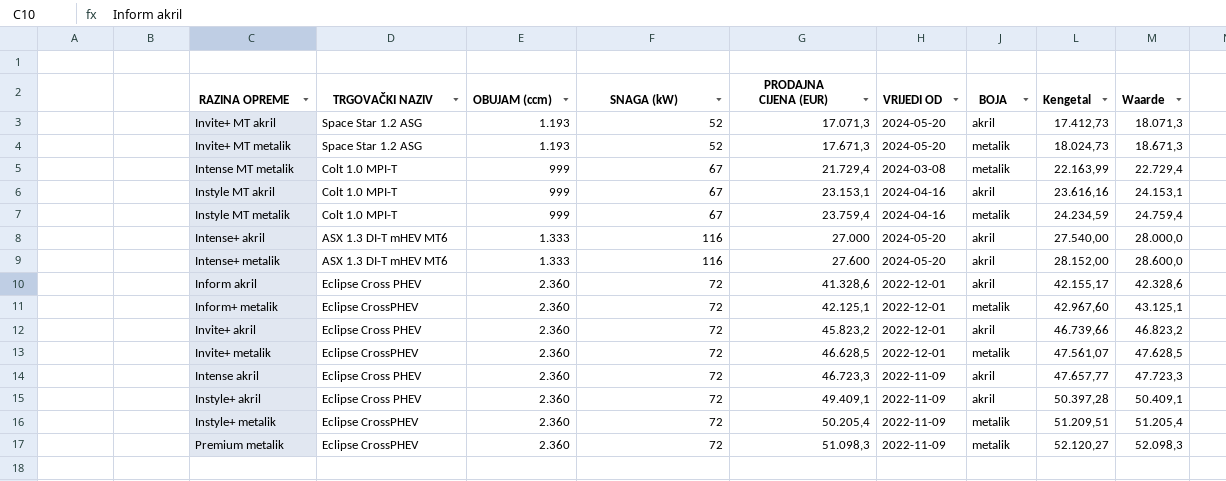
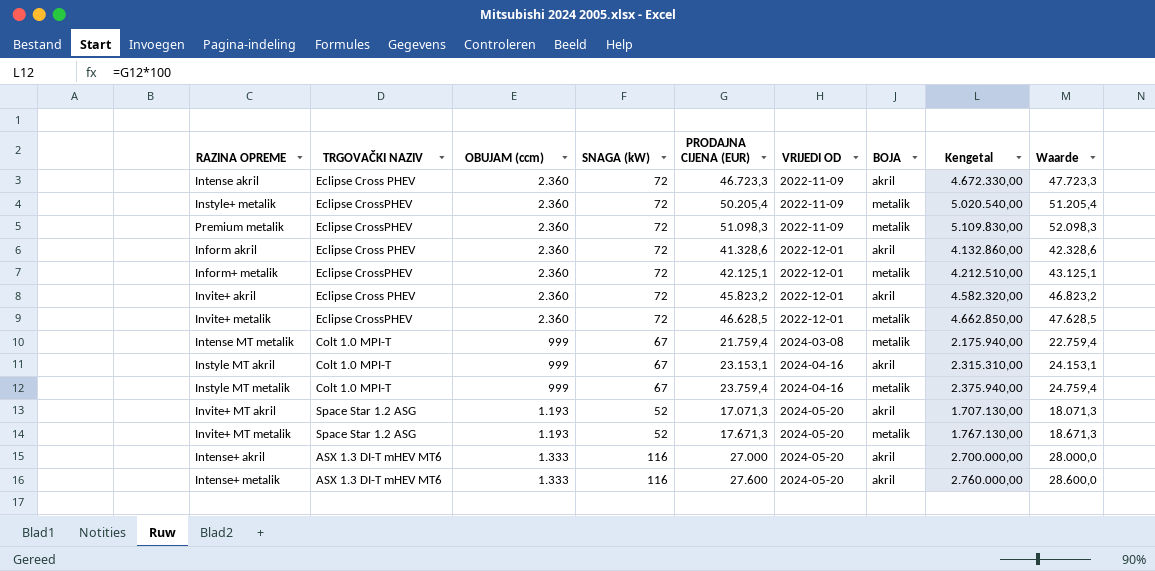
row order: PRODAJNA CIJENA (EUR) ascending -> VRIJEDI OD ascending
column Kengetal | formula: [PRODAJNA CIJENA (EUR)] * 1,02 -> [PRODAJNA CIJENA (EUR)] * 100
row Instyle+ akril: Eclipse Cross PHEV | 2.360 | 72 | 49.409,1 | 2022-11-09 | akril | 50.397,28 | 50.409,1 -> none
Intense MT metalik | PRODAJNA CIJENA (EUR): 21.729,4 -> 21.759,4
Intense MT metalik | Waarde: 22.729,4 -> 22.759,4

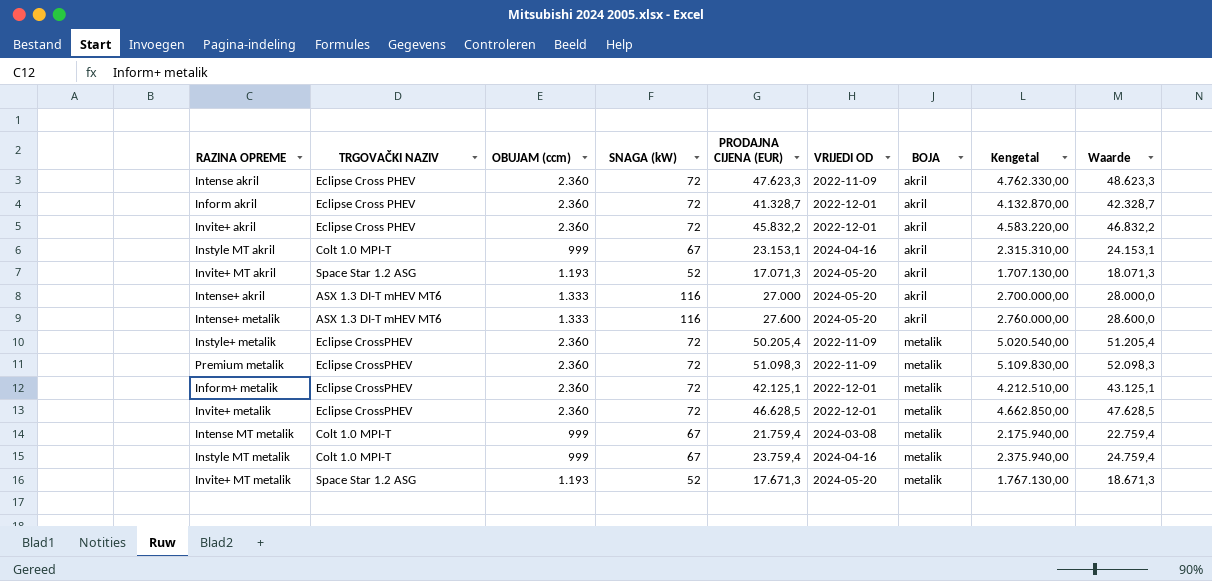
row order: VRIJEDI OD ascending -> BOJA ascending
Intense akril | PRODAJNA CIJENA (EUR): 46.723,3 -> 47.623,3
Intense akril | Kengetal: 4.672.330,00 -> 4.762.330,00
Intense akril | Waarde: 47.723,3 -> 48.623,3
Inform akril | PRODAJNA CIJENA (EUR): 41.328,6 -> 41.328,7
Inform akril | Kengetal: 4.132.860,00 -> 4.132.870,00
Inform akril | Waarde: 42.328,6 -> 42.328,7
Invite+ akril | PRODAJNA CIJENA (EUR): 45.823,2 -> 45.832,2
Invite+ akril | Kengetal: 4.582.320,00 -> 4.583.220,00
Invite+ akril | Waarde: 46.823,2 -> 46.832,2

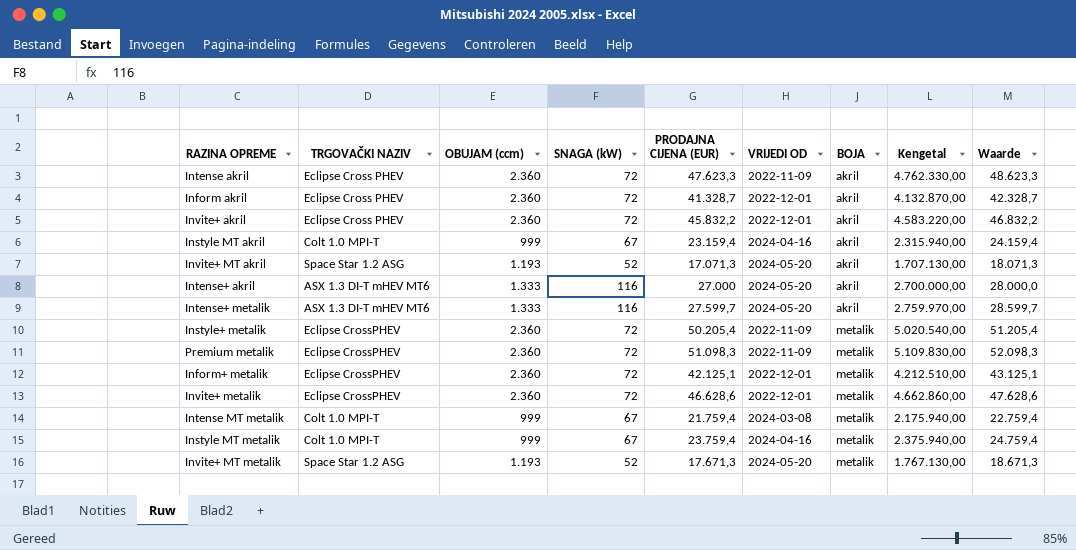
Instyle MT akril | PRODAJNA CIJENA (EUR): 23.153,1 -> 23.159,4
Instyle MT akril | Kengetal: 2.315.310,00 -> 2.315.940,00
Instyle MT akril | Waarde: 24.153,1 -> 24.159,4
Intense+ metalik | PRODAJNA CIJENA (EUR): 27.600 -> 27.599,7
Intense+ metalik | Kengetal: 2.760.000,00 -> 2.759.970,00
Intense+ metalik | Waarde: 28.600,0 -> 28.599,7
Invite+ metalik | PRODAJNA CIJENA (EUR): 46.628,5 -> 46.628,6
Invite+ metalik | Kengetal: 4.662.850,00 -> 4.662.860,00
Invite+ metalik | Waarde: 47.628,5 -> 47.628,6

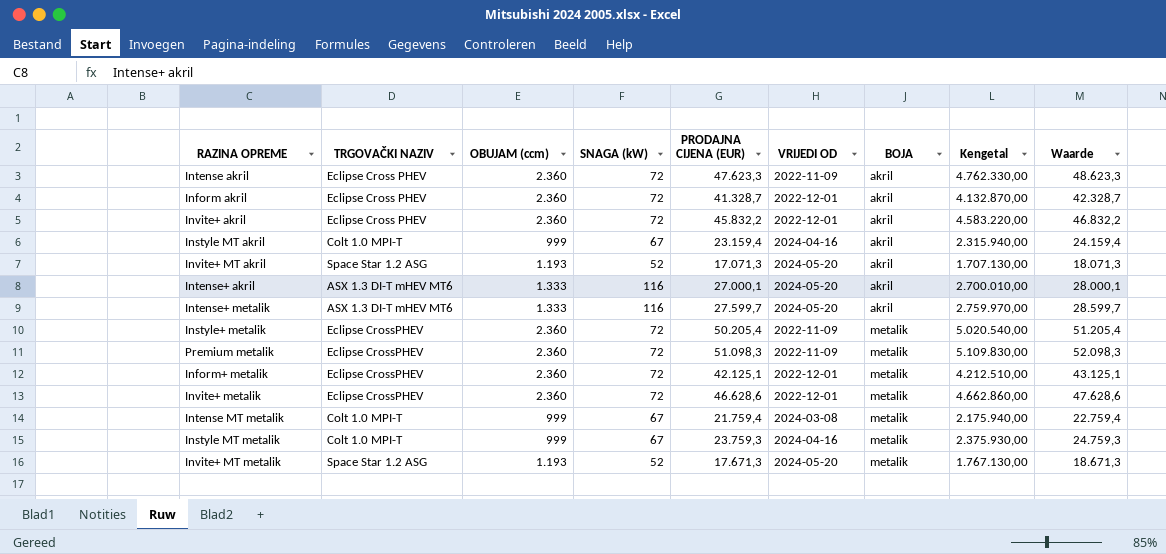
Intense+ akril | PRODAJNA CIJENA (EUR): 27.000 -> 27.000,1
Intense+ akril | Kengetal: 2.700.000,00 -> 2.700.010,00
Intense+ akril | Waarde: 28.000,0 -> 28.000,1
Instyle MT metalik | PRODAJNA CIJENA (EUR): 23.759,4 -> 23.759,3
Instyle MT metalik | Kengetal: 2.375.940,00 -> 2.375.930,00
Instyle MT metalik | Waarde: 24.759,4 -> 24.759,3

